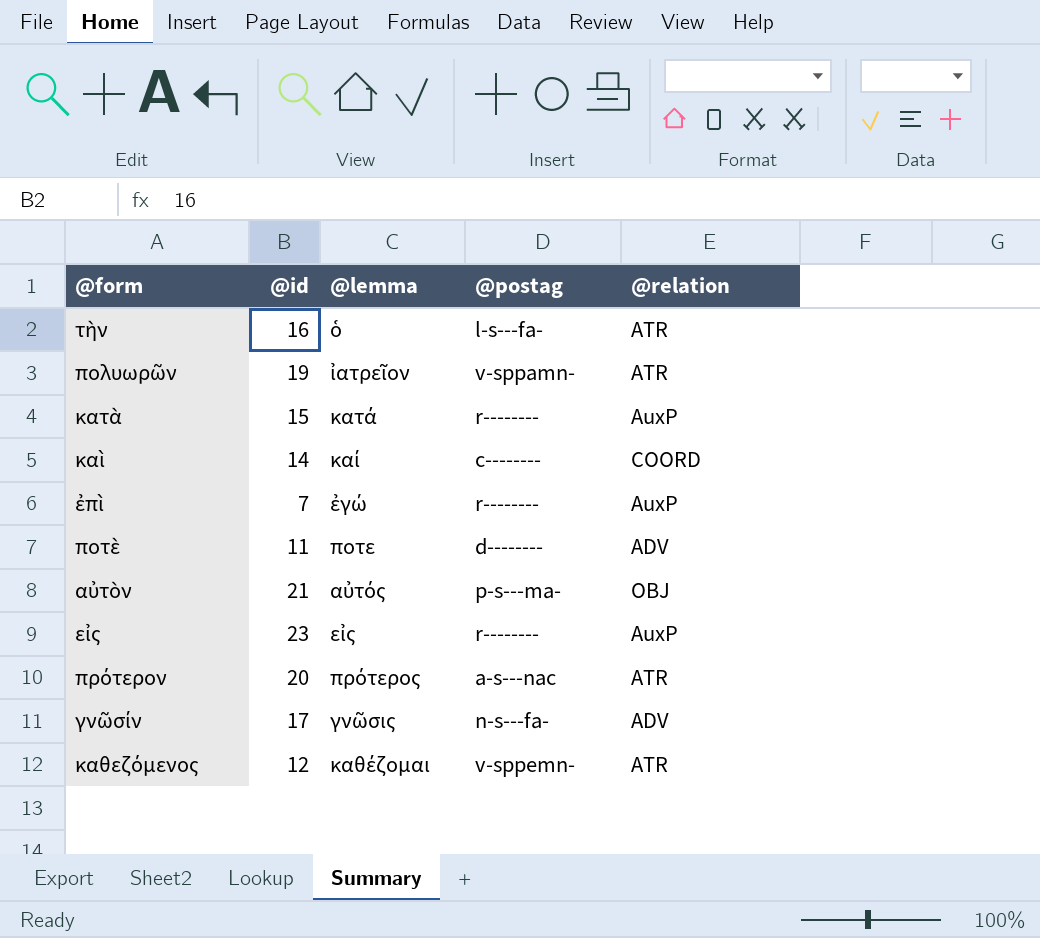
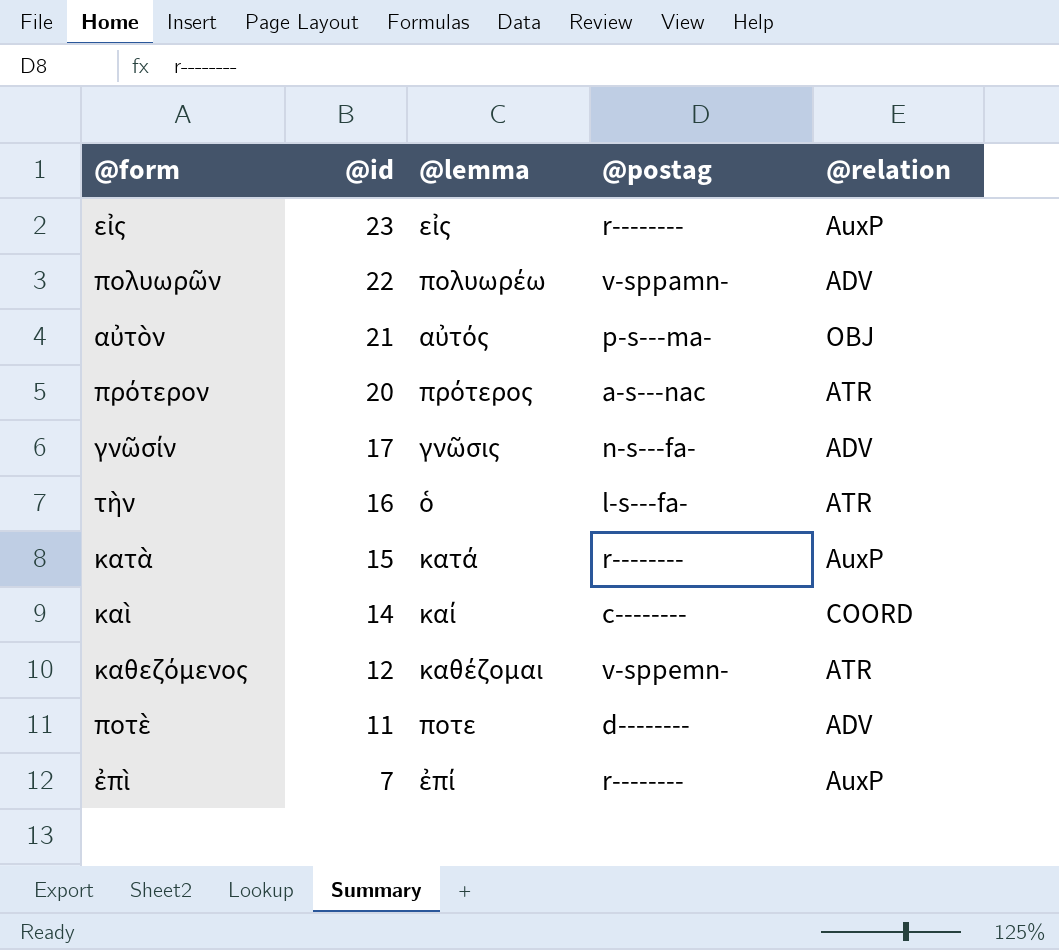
row order: none -> @id descending
πολυωρῶν | @id: 19 -> 22
πολυωρῶν | @lemma: ἰατρεῖον -> πολυωρέω
πολυωρῶν | @relation: ATR -> ADV
ἐπὶ | @lemma: ἐγώ -> ἐπί

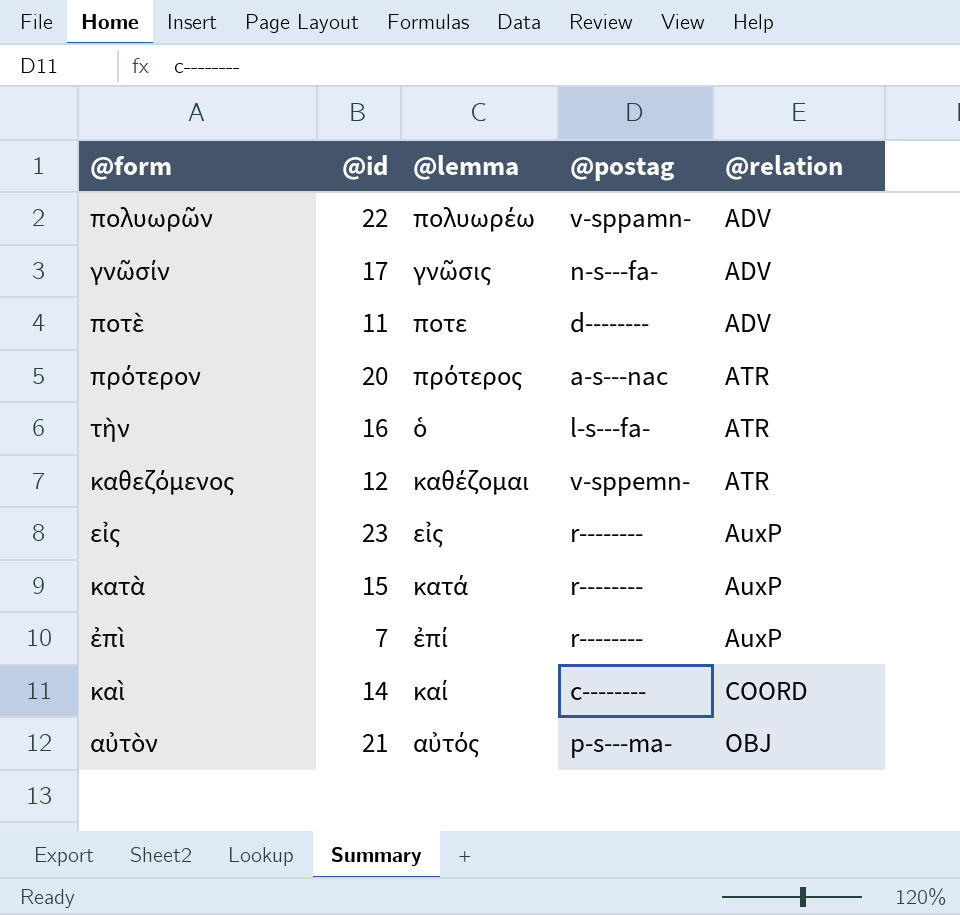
row order: @id descending -> @relation ascending

